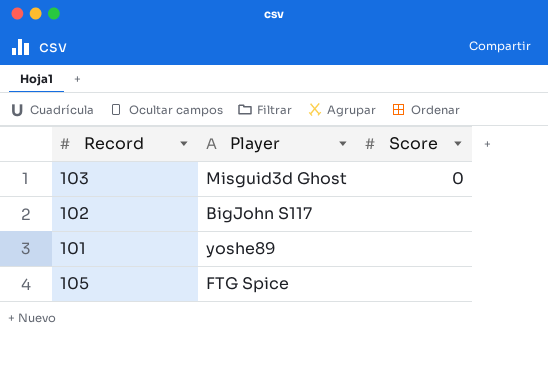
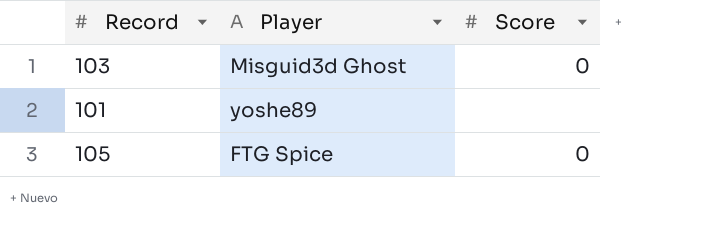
row 102: BigJohn S117 | none -> none
105 | Score: none -> 0

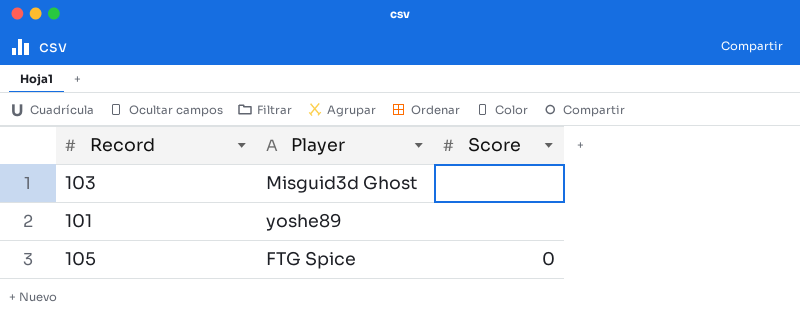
103 | Score: 0 -> none

